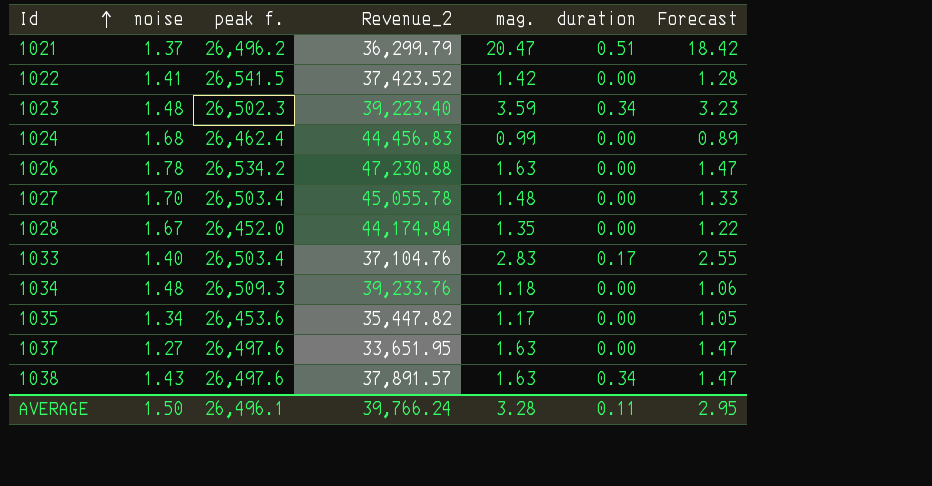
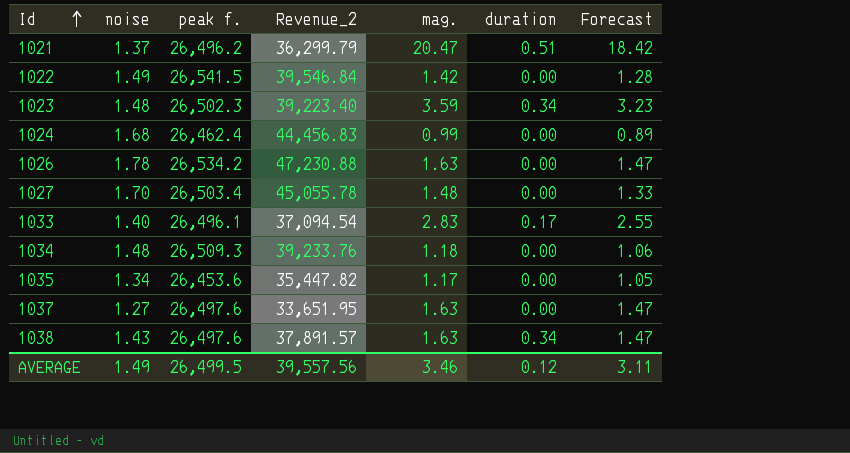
row 1028: 1.67 | 26,452.0 | 44,174.84 | 1.35 | 0.00 | 1.22 -> none
1022 | noise: 1.41 -> 1.49
1022 | Revenue_2: 37,423.52 -> 39,546.84
1033 | peak f.: 26,503.4 -> 26,496.1
1033 | Revenue_2: 37,104.76 -> 37,094.54
AVERAGE | noise: 1.50 -> 1.49
AVERAGE | peak f.: 26,496.1 -> 26,499.5
AVERAGE | Revenue_2: 39,766.24 -> 39,557.56
AVERAGE | mag.: 3.28 -> 3.46
AVERAGE | duration: 0.11 -> 0.12
AVERAGE | Forecast: 2.95 -> 3.11

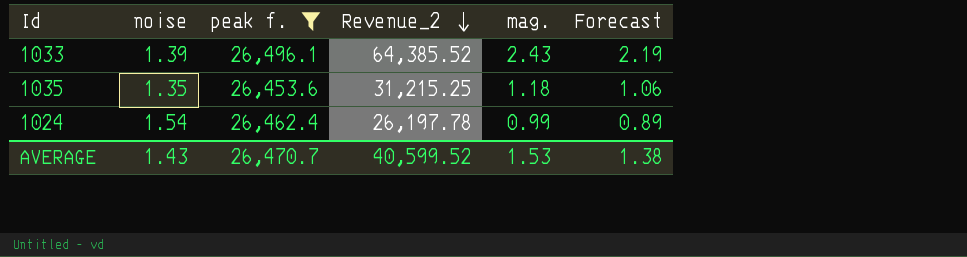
filter: none -> peak f. <= 26,496.1
row order: Id ascending -> Revenue_2 descending
column duration | position: 6 -> none
column Revenue_2 | formula: [noise] * [peak f.] -> [peak f.] * [mag.]
1033 | noise: 1.40 -> 1.39
1033 | mag.: 2.83 -> 2.43
1033 | Forecast: 2.55 -> 2.19
1035 | noise: 1.34 -> 1.35
1035 | mag.: 1.17 -> 1.18
1035 | Forecast: 1.05 -> 1.06
1024 | noise: 1.68 -> 1.54
AVERAGE | noise: 1.49 -> 1.43
AVERAGE | peak f.: 26,499.5 -> 26,470.7
AVERAGE | Revenue_2: 39,557.56 -> 40,599.52
AVERAGE | mag.: 3.46 -> 1.53
AVERAGE | Forecast: 3.11 -> 1.38

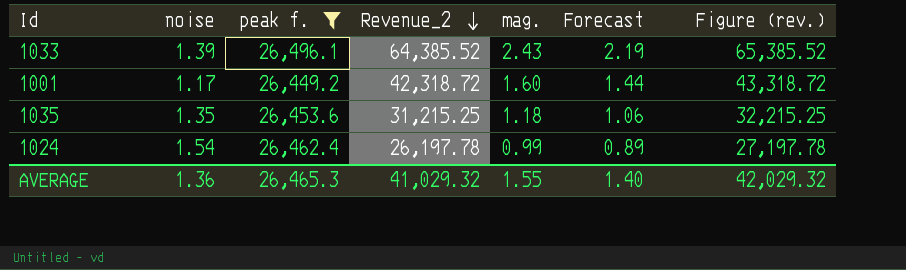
column Figure (rev.) | formula: none -> [Revenue_2] + 1000
row 1001: none -> 1.17 | 26,449.2 | 42,318.72 | 1.60 | 1.44 | 43,318.72
AVERAGE | noise: 1.43 -> 1.36
AVERAGE | peak f.: 26,470.7 -> 26,465.3
AVERAGE | Revenue_2: 40,599.52 -> 41,029.32
AVERAGE | mag.: 1.53 -> 1.55
AVERAGE | Forecast: 1.38 -> 1.40

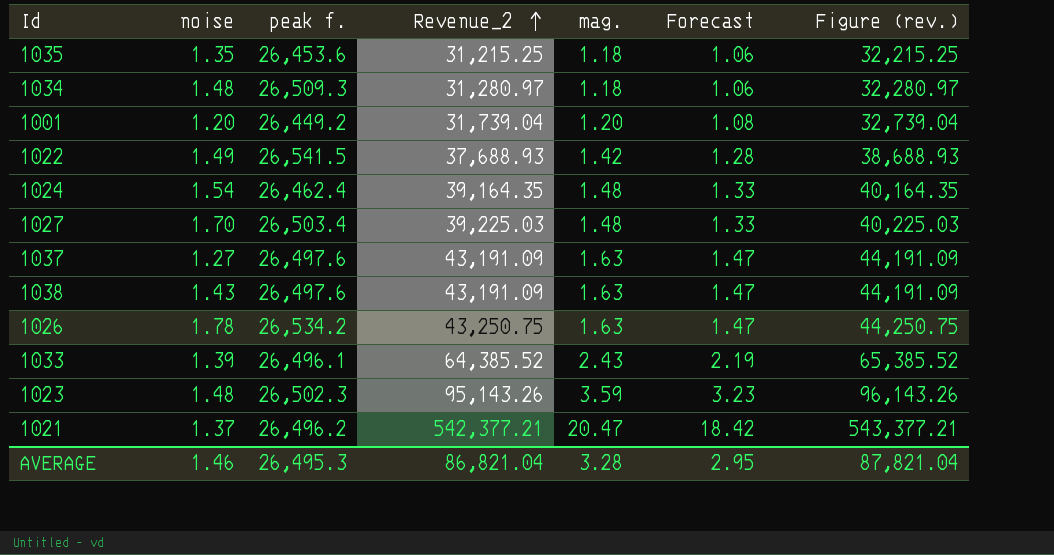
filter: peak f. <= 26,496.1 -> none
row order: Revenue_2 descending -> Revenue_2 ascending
1001 | noise: 1.17 -> 1.20
1001 | Revenue_2: 42,318.72 -> 31,739.04
1001 | mag.: 1.60 -> 1.20
1001 | Forecast: 1.44 -> 1.08
1001 | Figure (rev.): 43,318.72 -> 32,739.04
1024 | Revenue_2: 26,197.78 -> 39,164.35
1024 | mag.: 0.99 -> 1.48
1024 | Forecast: 0.89 -> 1.33
1024 | Figure (rev.): 27,197.78 -> 40,164.35
AVERAGE | noise: 1.36 -> 1.46
AVERAGE | peak f.: 26,465.3 -> 26,495.3
AVERAGE | Revenue_2: 41,029.32 -> 86,821.04
AVERAGE | mag.: 1.55 -> 3.28
AVERAGE | Forecast: 1.40 -> 2.95
AVERAGE | Figure (rev.): 42,029.32 -> 87,821.04

